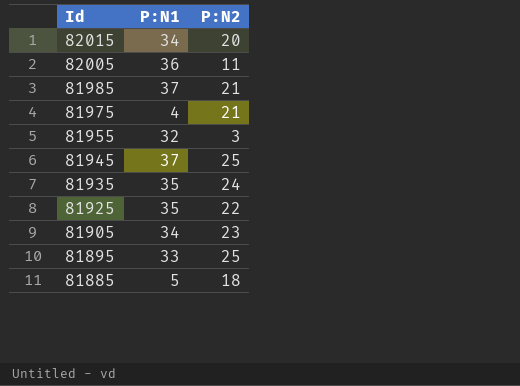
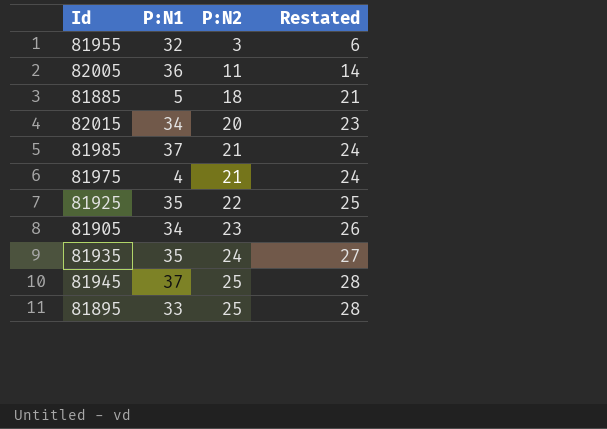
row order: Id descending -> P:N2 ascending
column Restated | formula: none -> [P:N2] + 3

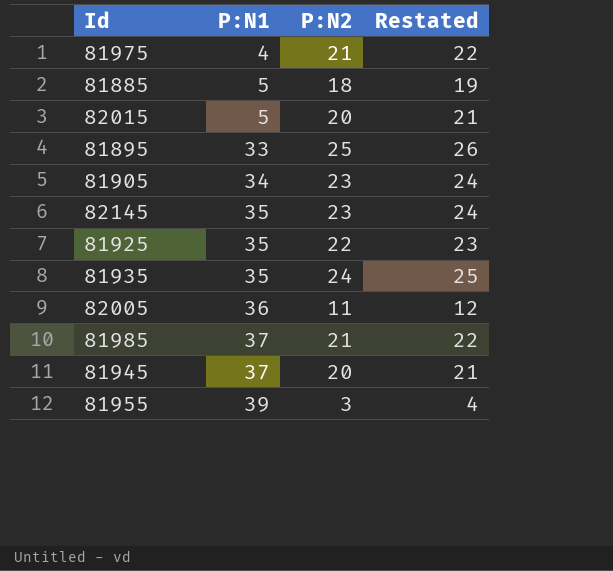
row order: P:N2 ascending -> P:N1 ascending
column Restated | formula: [P:N2] + 3 -> [P:N2] + 1
82015 | P:N1: 34 -> 5
row 82145: none -> 35 | 23 | 24
81945 | P:N2: 25 -> 20
81955 | P:N1: 32 -> 39

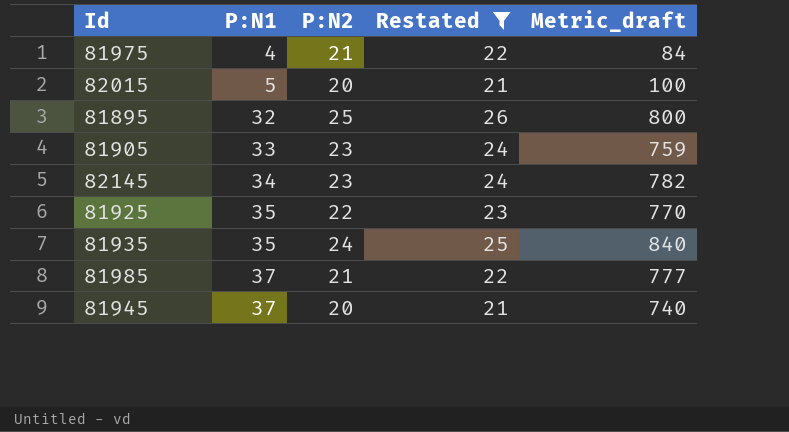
filter: none -> Restated >= 21
column Metric_draft | formula: none -> [P:N1] * [P:N2]
81895 | P:N1: 33 -> 32
81905 | P:N1: 34 -> 33
82145 | P:N1: 35 -> 34

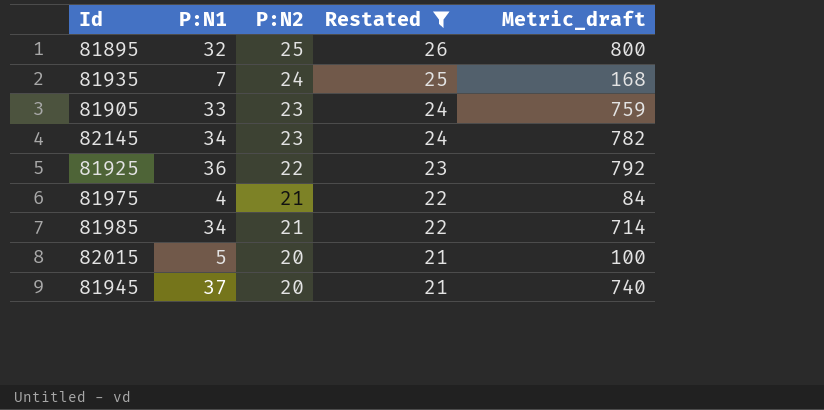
row order: P:N1 ascending -> P:N2 descending
81935 | P:N1: 35 -> 7
81935 | Metric_draft: 840 -> 168
81925 | P:N1: 35 -> 36
81925 | Metric_draft: 770 -> 792
81985 | P:N1: 37 -> 34
81985 | Metric_draft: 777 -> 714

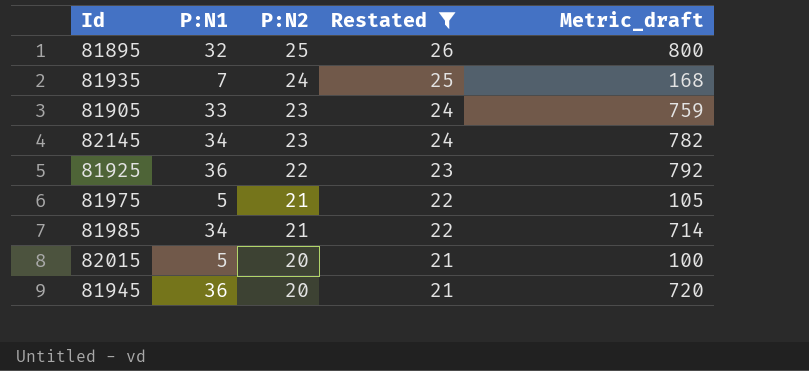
81975 | P:N1: 4 -> 5
81975 | Metric_draft: 84 -> 105
81945 | P:N1: 37 -> 36
81945 | Metric_draft: 740 -> 720

